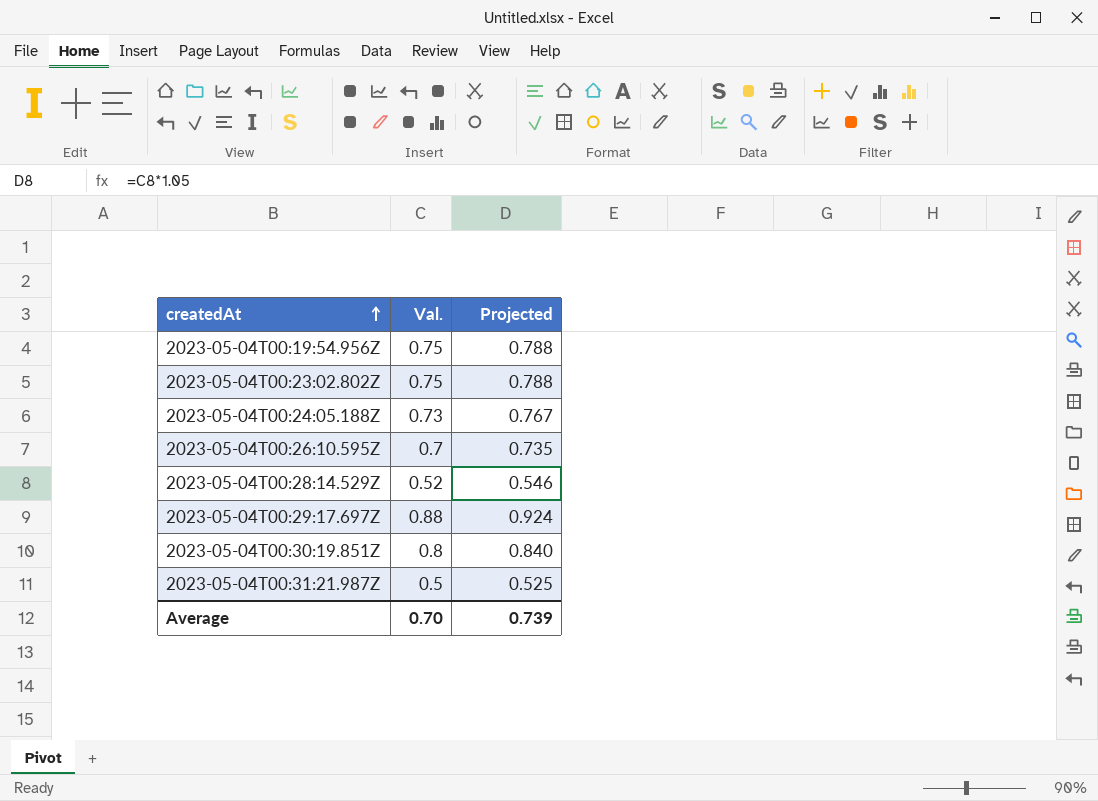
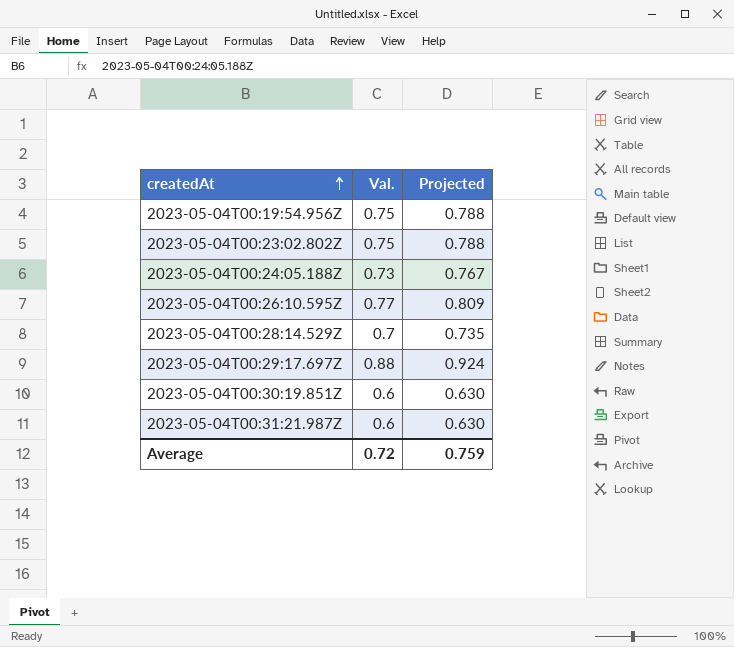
2023-05-04T00:26:10.595Z | Val.: 0.7 -> 0.77
2023-05-04T00:26:10.595Z | Projected: 0.735 -> 0.809
2023-05-04T00:28:14.529Z | Val.: 0.52 -> 0.7
2023-05-04T00:28:14.529Z | Projected: 0.546 -> 0.735
2023-05-04T00:30:19.851Z | Val.: 0.8 -> 0.6
2023-05-04T00:30:19.851Z | Projected: 0.840 -> 0.630
2023-05-04T00:31:21.987Z | Val.: 0.5 -> 0.6
2023-05-04T00:31:21.987Z | Projected: 0.525 -> 0.630
Average | Val.: 0.70 -> 0.72
Average | Projected: 0.739 -> 0.759

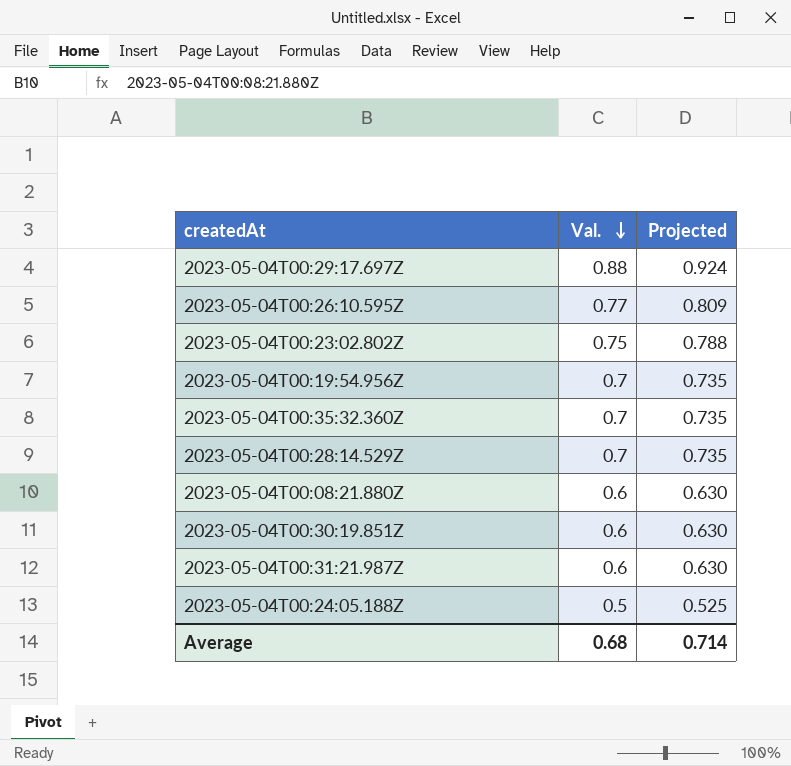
row order: createdAt ascending -> Val. descending
2023-05-04T00:19:54.956Z | Val.: 0.75 -> 0.7
2023-05-04T00:19:54.956Z | Projected: 0.788 -> 0.735
row 2023-05-04T00:35:32.360Z: none -> 0.7 | 0.735
row 2023-05-04T00:08:21.880Z: none -> 0.6 | 0.630
2023-05-04T00:24:05.188Z | Val.: 0.73 -> 0.5
2023-05-04T00:24:05.188Z | Projected: 0.767 -> 0.525
Average | Val.: 0.72 -> 0.68
Average | Projected: 0.759 -> 0.714

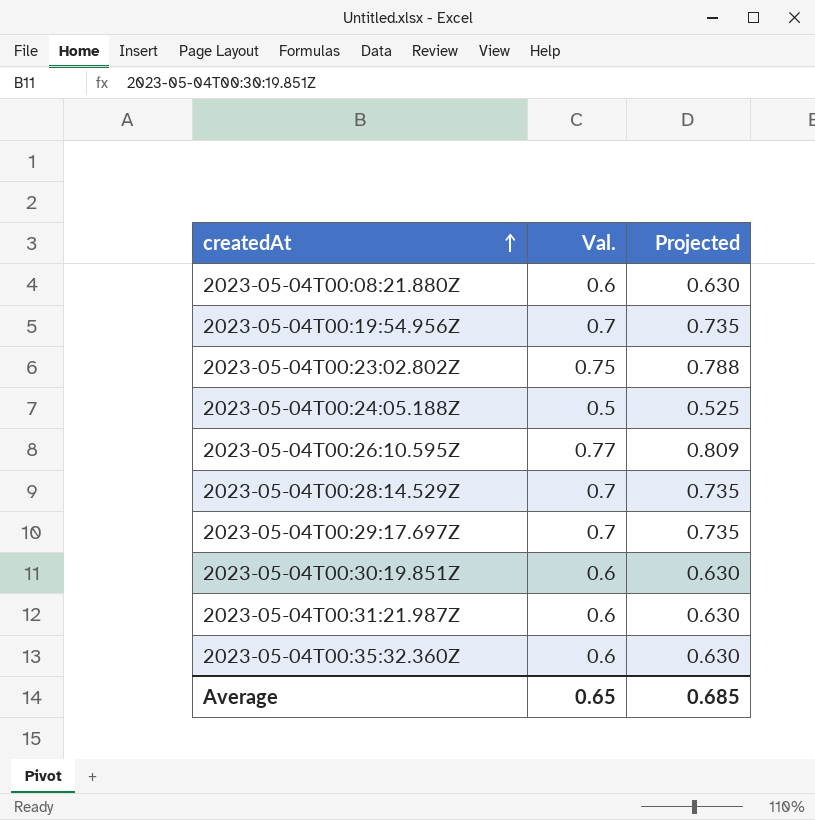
row order: Val. descending -> createdAt ascending
2023-05-04T00:29:17.697Z | Val.: 0.88 -> 0.7
2023-05-04T00:29:17.697Z | Projected: 0.924 -> 0.735
2023-05-04T00:35:32.360Z | Val.: 0.7 -> 0.6
2023-05-04T00:35:32.360Z | Projected: 0.735 -> 0.630
Average | Val.: 0.68 -> 0.65
Average | Projected: 0.714 -> 0.685

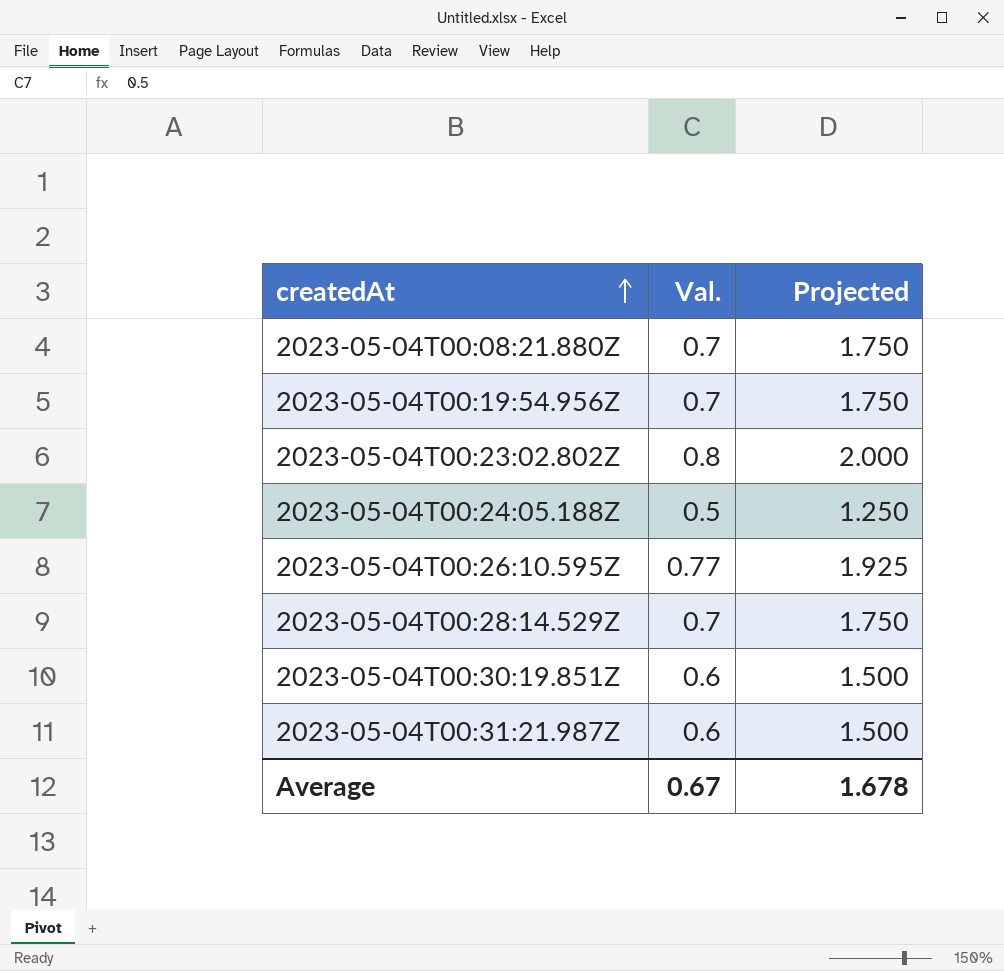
column Projected | formula: [Val.] * 1.05 -> [Val.] * 2.5
row 2023-05-04T00:29:17.697Z: 0.7 | 0.735 -> none
row 2023-05-04T00:35:32.360Z: 0.6 | 0.630 -> none
2023-05-04T00:08:21.880Z | Val.: 0.6 -> 0.7
2023-05-04T00:23:02.802Z | Val.: 0.75 -> 0.8
Average | Val.: 0.65 -> 0.67
Average | Projected: 0.685 -> 1.678

